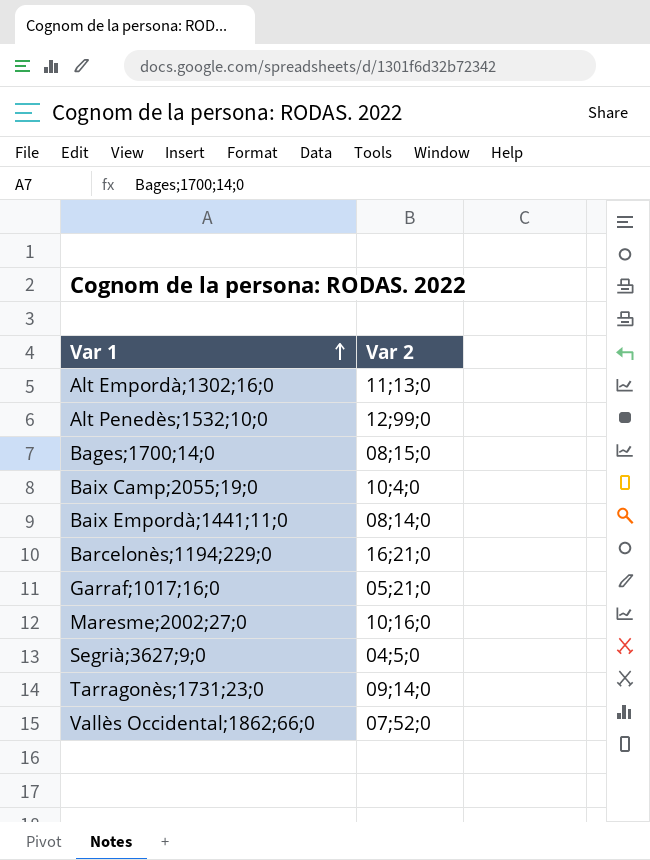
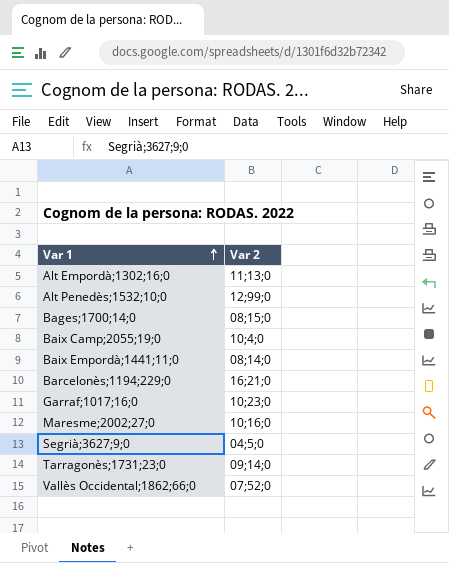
Garraf;1017;16;0 | Var 2: 05;21;0 -> 10;23;0

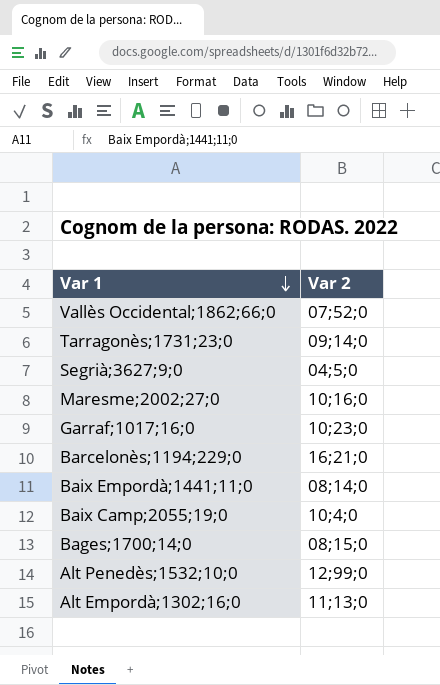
row order: Var 1 ascending -> Var 1 descending

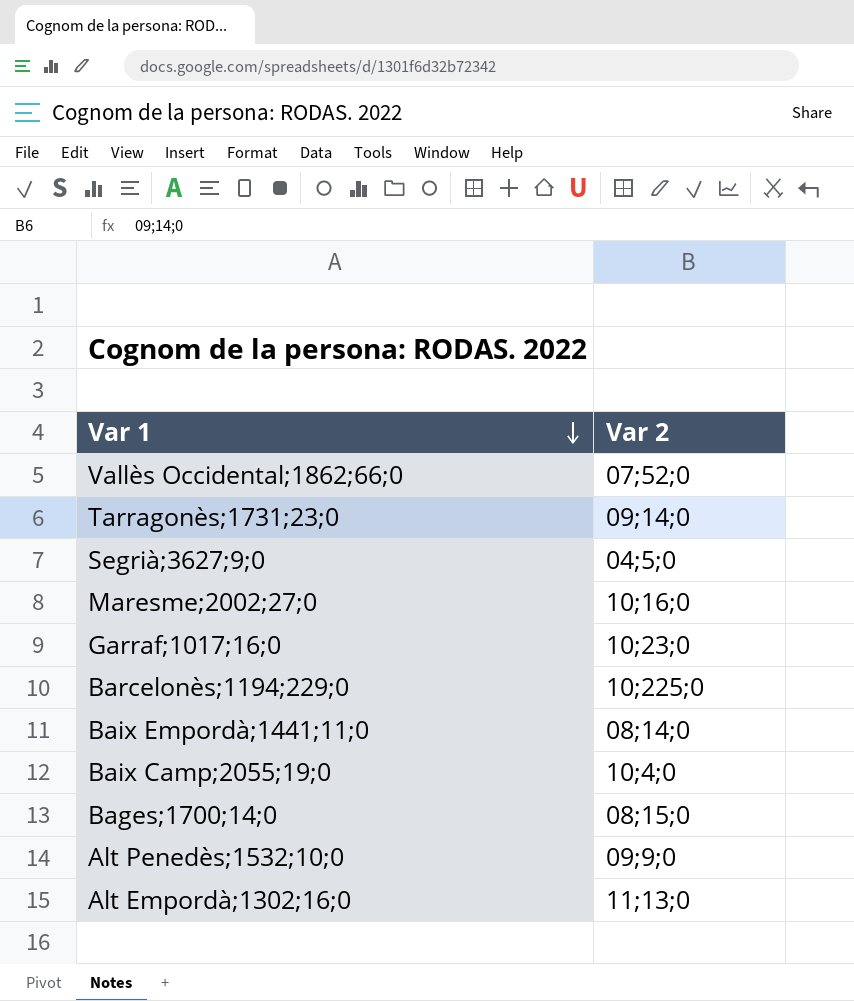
Barcelonès;1194;229;0 | Var 2: 16;21;0 -> 10;225;0
Alt Penedès;1532;10;0 | Var 2: 12;99;0 -> 09;9;0

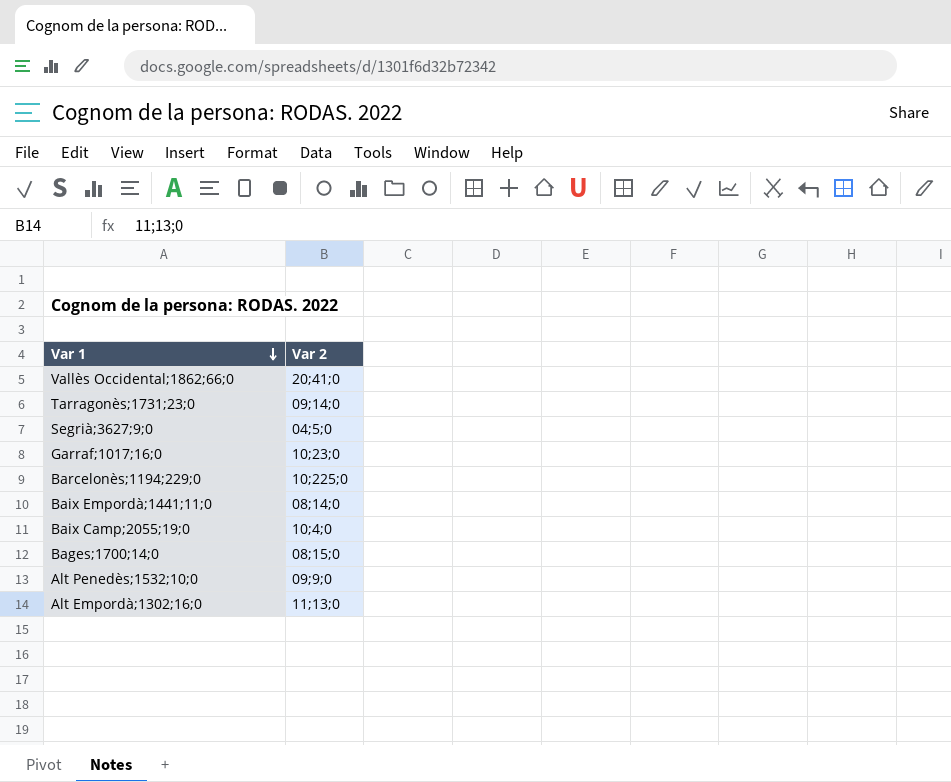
row Maresme;2002;27;0: 10;16;0 -> none
Vallès Occidental;1862;66;0 | Var 2: 07;52;0 -> 20;41;0

